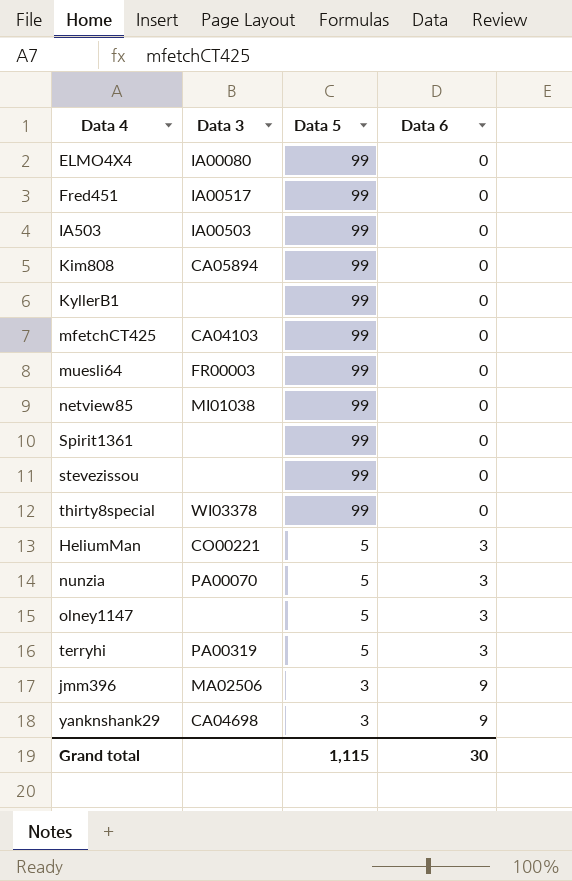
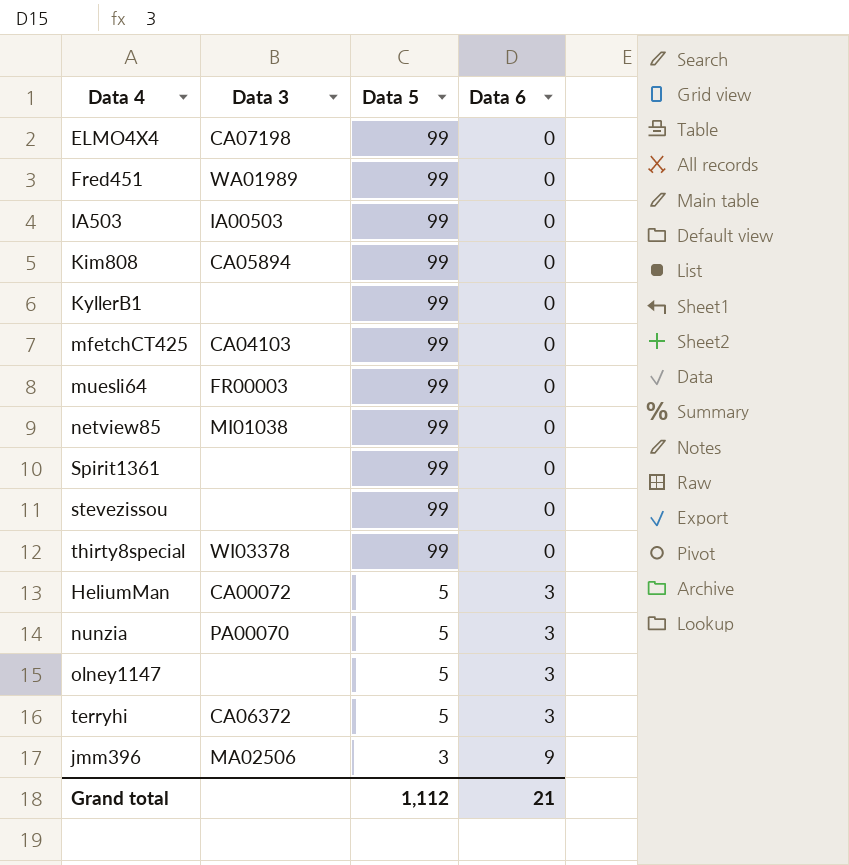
row yanknshank29: CA04698 | 3 | 9 -> none
ELMO4X4 | Data 3: IA00080 -> CA07198
Fred451 | Data 3: IA00517 -> WA01989
HeliumMan | Data 3: CO00221 -> CA00072
terryhi | Data 3: PA00319 -> CA06372
Grand total | Data 5: 1,115 -> 1,112
Grand total | Data 6: 30 -> 21

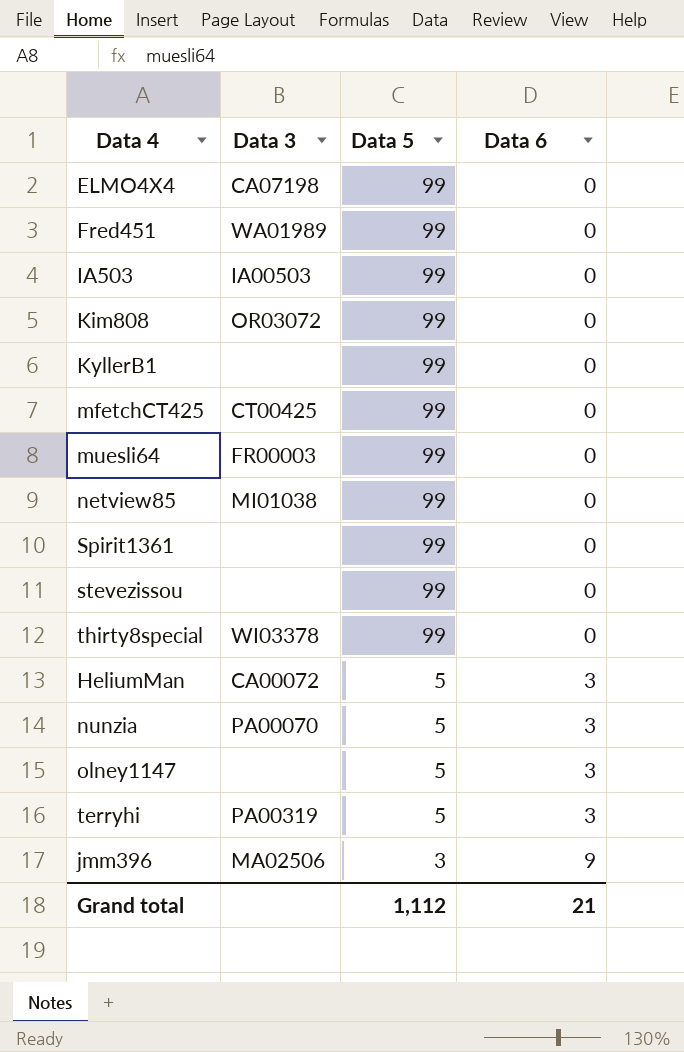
Kim808 | Data 3: CA05894 -> OR03072
mfetchCT425 | Data 3: CA04103 -> CT00425
terryhi | Data 3: CA06372 -> PA00319

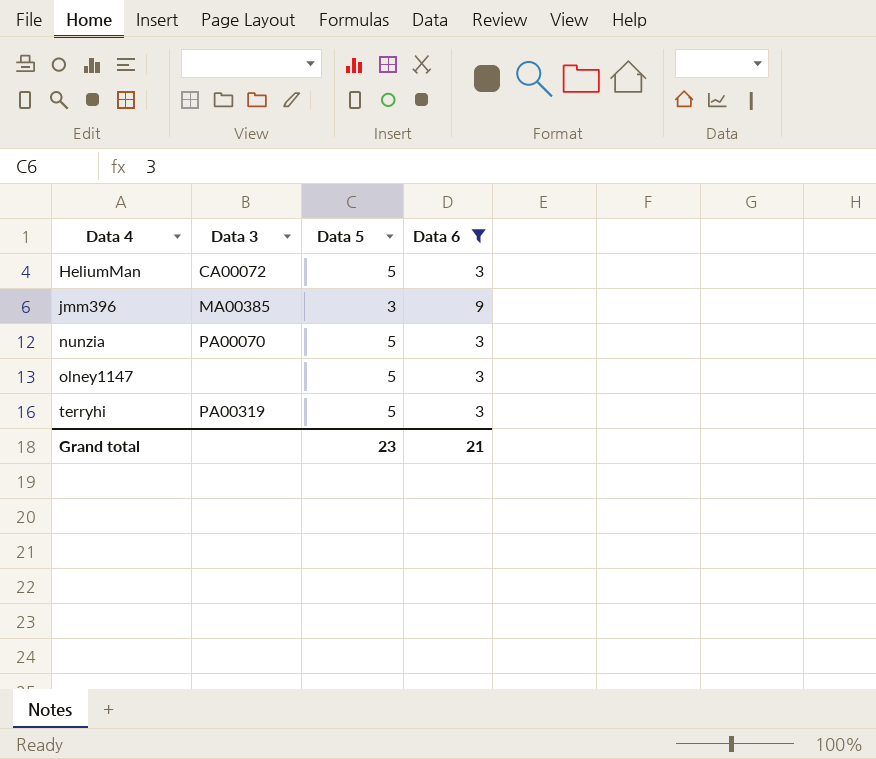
filter: none -> Data 6 != 0
row order: Data 5 descending -> Data 4 ascending
jmm396 | Data 3: MA02506 -> MA00385
Grand total | Data 5: 1,112 -> 23

